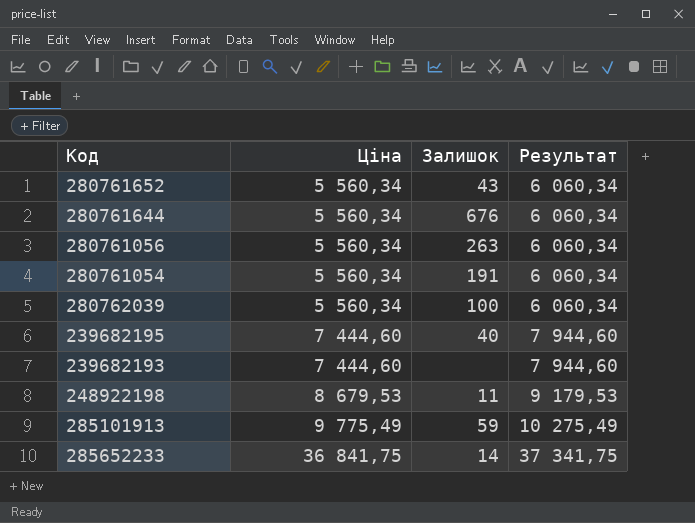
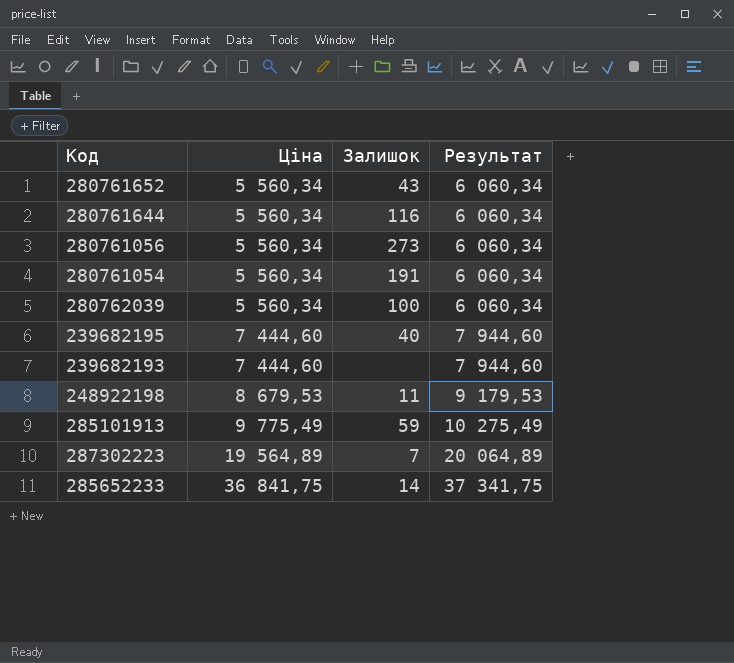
280761644 | Залишок: 676 -> 116
280761056 | Залишок: 263 -> 273
row 287302223: none -> 19 564,89 | 7 | 20 064,89

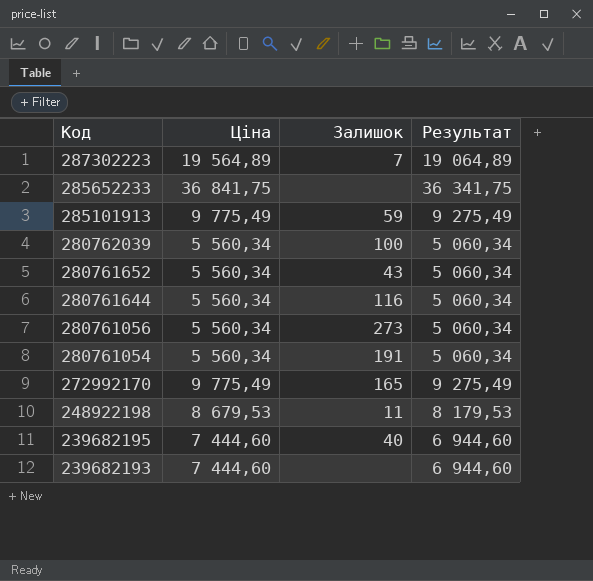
row order: Ціна ascending -> Код descending
column Результат | formula: [Ціна] + 500 -> [Ціна] - 500
285652233 | Залишок: 14 -> none
row 272992170: none -> 9 775,49 | 165 | 9 275,49

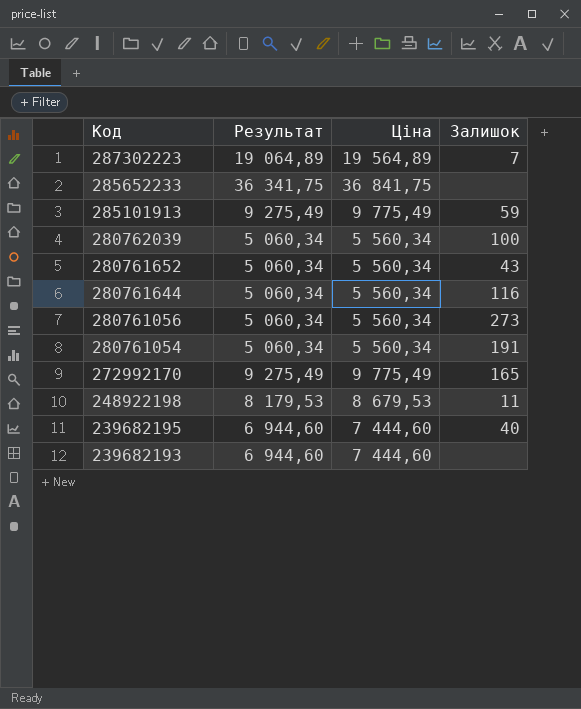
column Результат | position: 4 -> 2

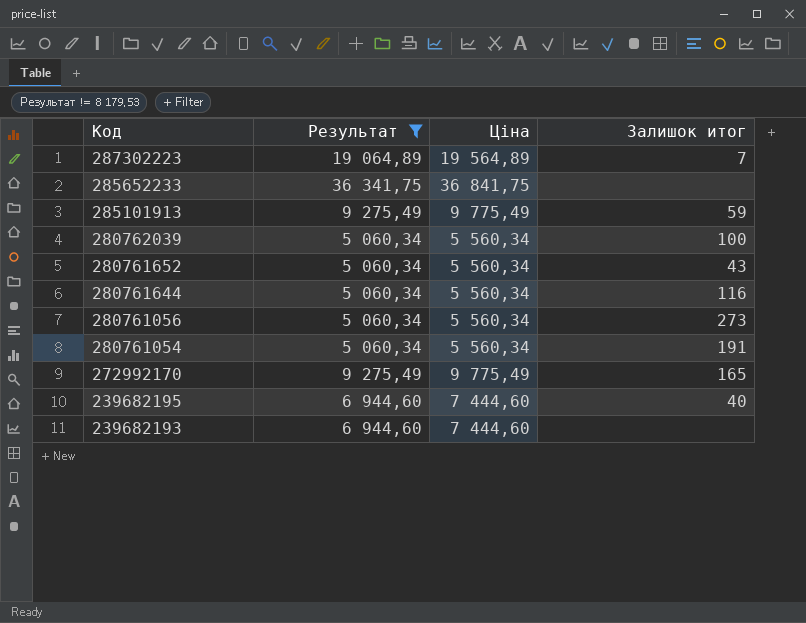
filter: none -> Результат != 8 179,53
column name: Залишок -> Залишок итог

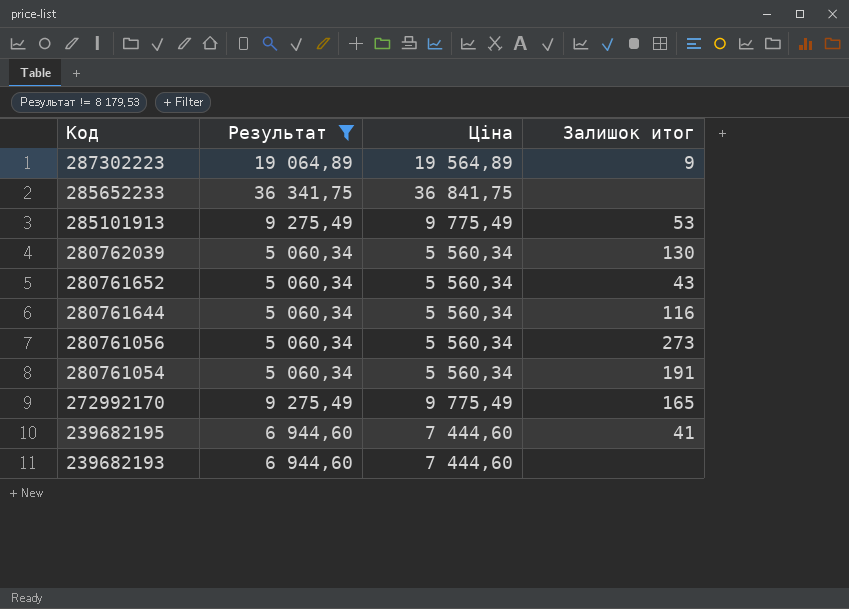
287302223 | Залишок итог: 7 -> 9
285101913 | Залишок итог: 59 -> 53
280762039 | Залишок итог: 100 -> 130
239682195 | Залишок итог: 40 -> 41

